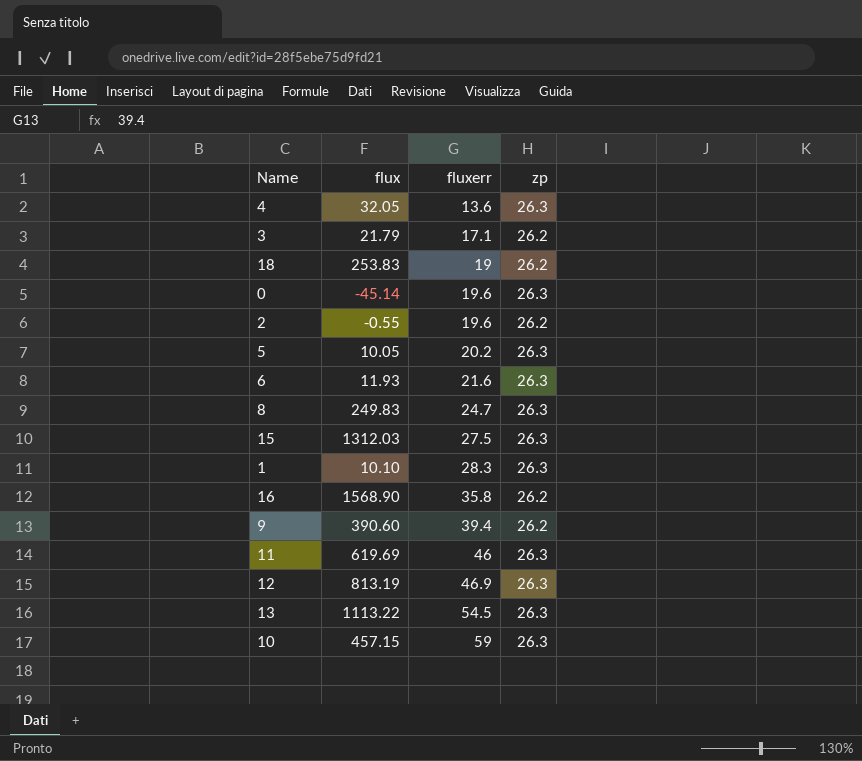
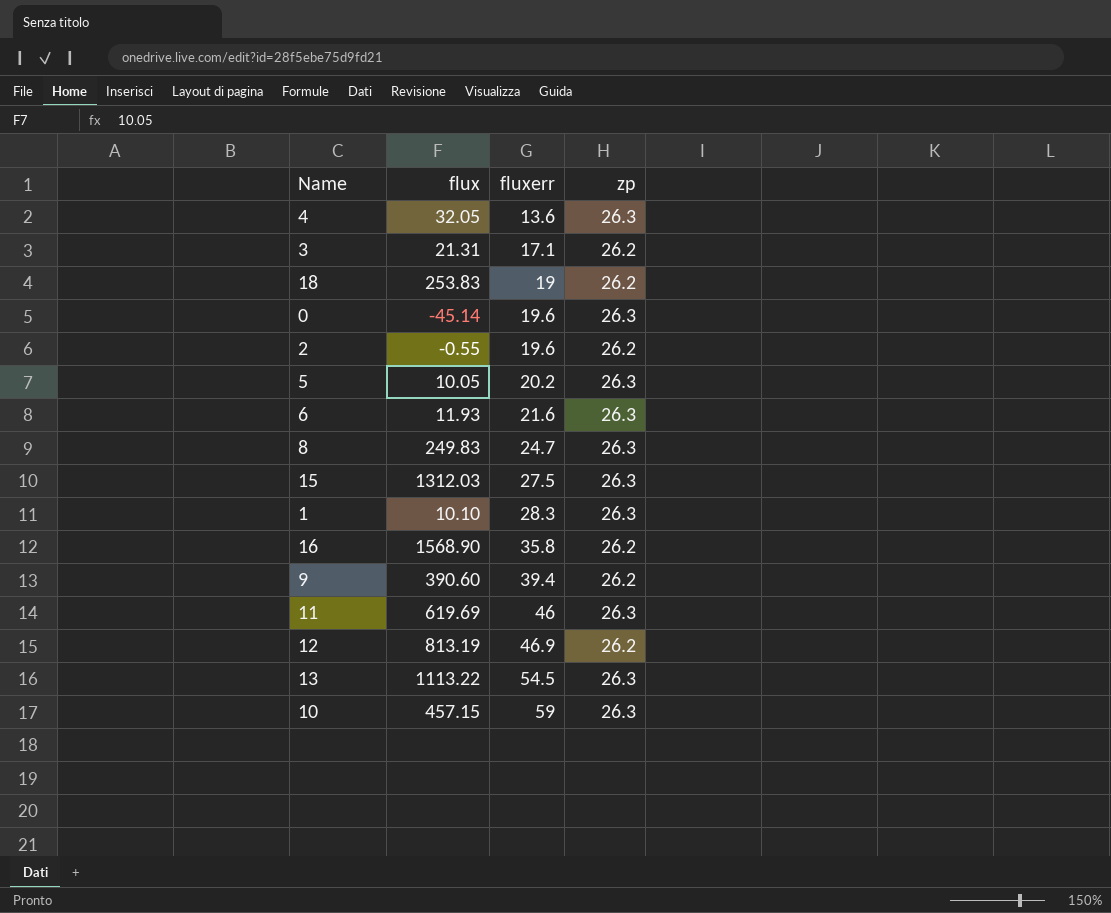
3 | flux: 21.79 -> 21.31
12 | zp: 26.3 -> 26.2

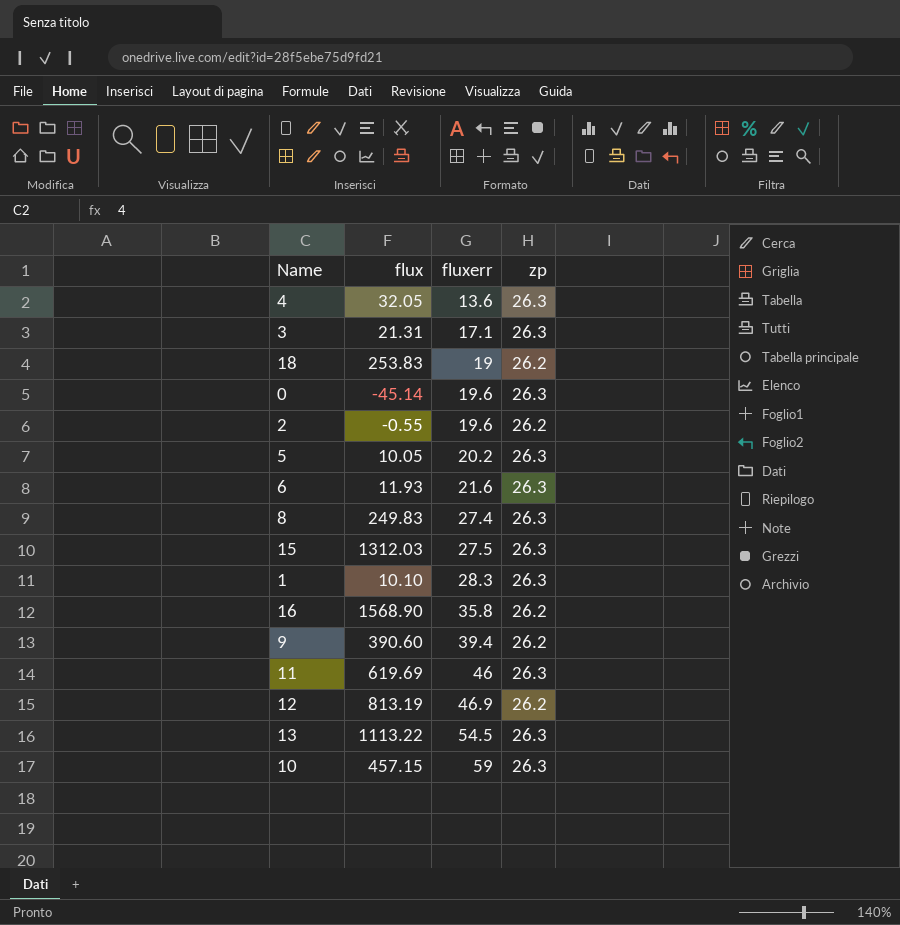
3 | zp: 26.2 -> 26.3
8 | fluxerr: 24.7 -> 27.4

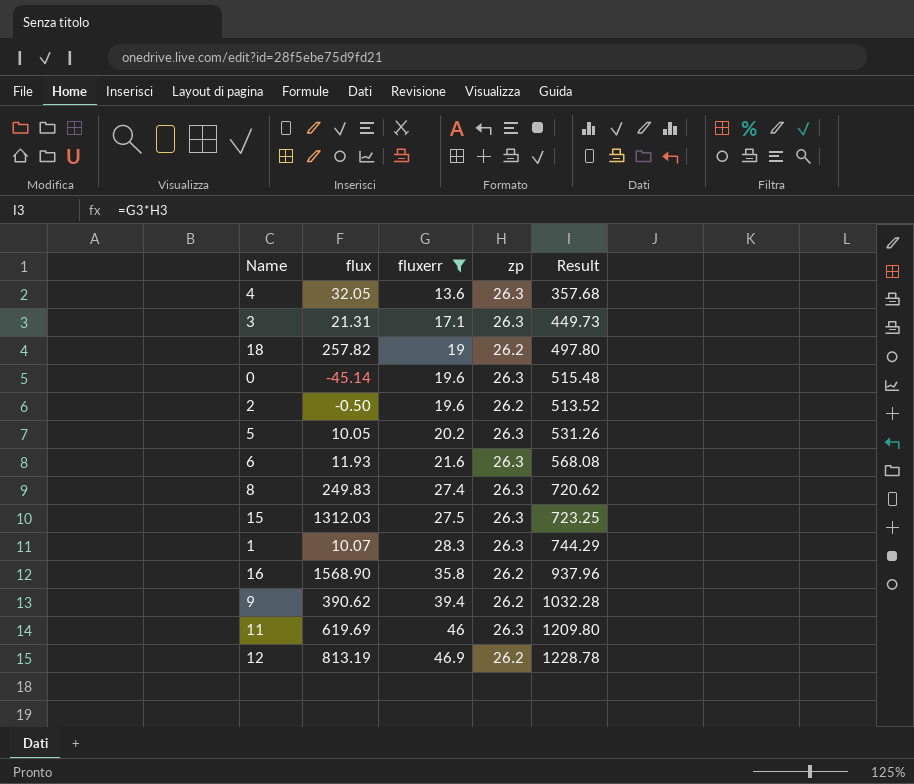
filter: none -> fluxerr <= 46.9
column Result | formula: none -> [fluxerr] * [zp]
18 | flux: 253.83 -> 257.82
2 | flux: -0.55 -> -0.50
1 | flux: 10.10 -> 10.07
9 | flux: 390.60 -> 390.62

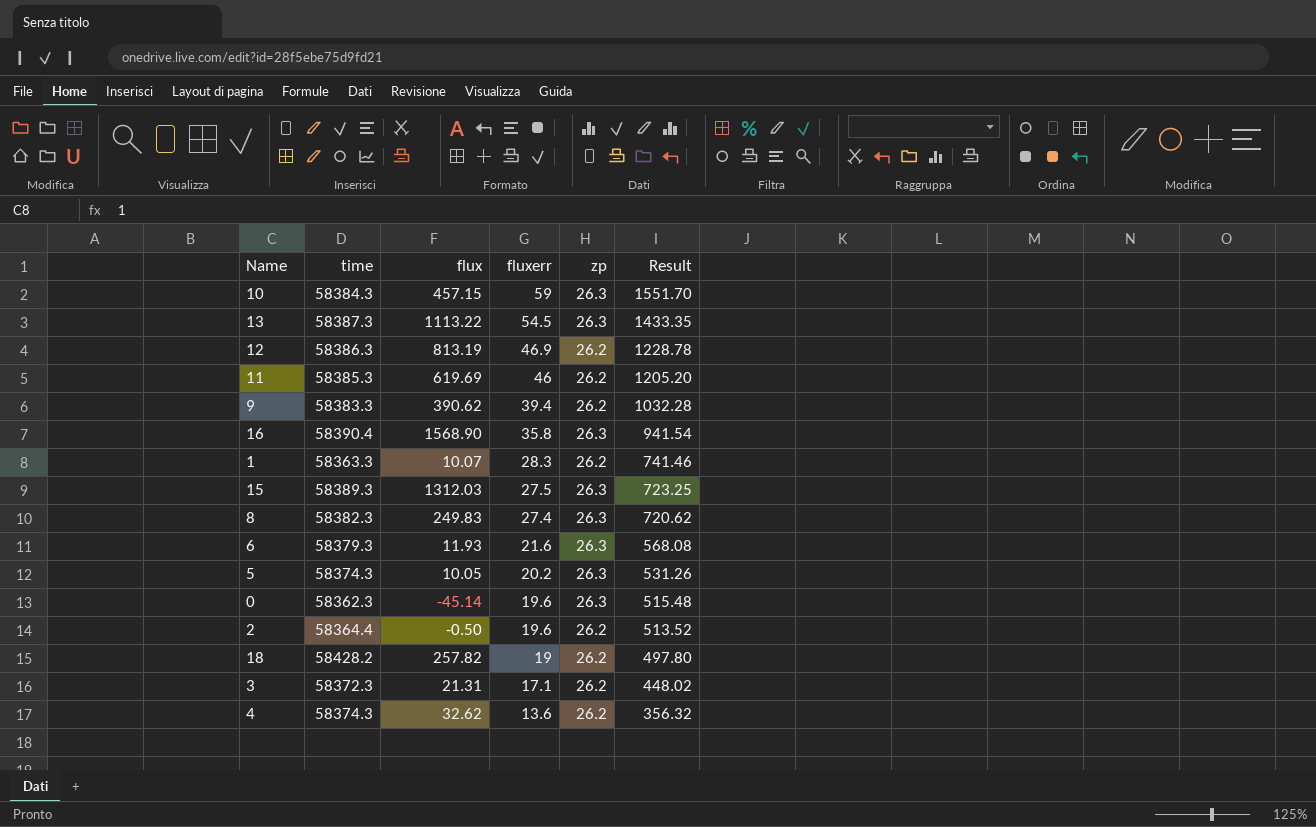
filter: fluxerr <= 46.9 -> none
row order: fluxerr ascending -> fluxerr descending
column time | position: none -> 2
11 | zp: 26.3 -> 26.2
11 | Result: 1209.80 -> 1205.20
16 | zp: 26.2 -> 26.3
16 | Result: 937.96 -> 941.54
1 | zp: 26.3 -> 26.2
1 | Result: 744.29 -> 741.46
3 | zp: 26.3 -> 26.2
3 | Result: 449.73 -> 448.02
4 | flux: 32.05 -> 32.62
4 | zp: 26.3 -> 26.2
4 | Result: 357.68 -> 356.32

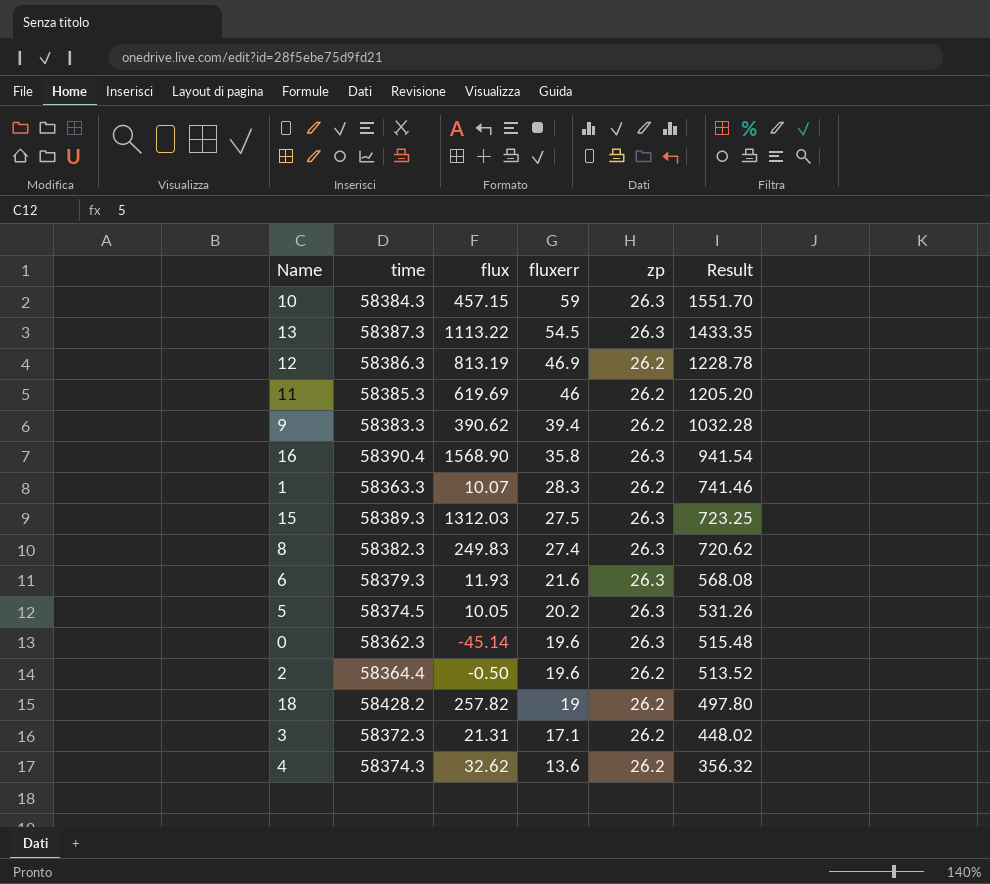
5 | time: 58374.3 -> 58374.5

